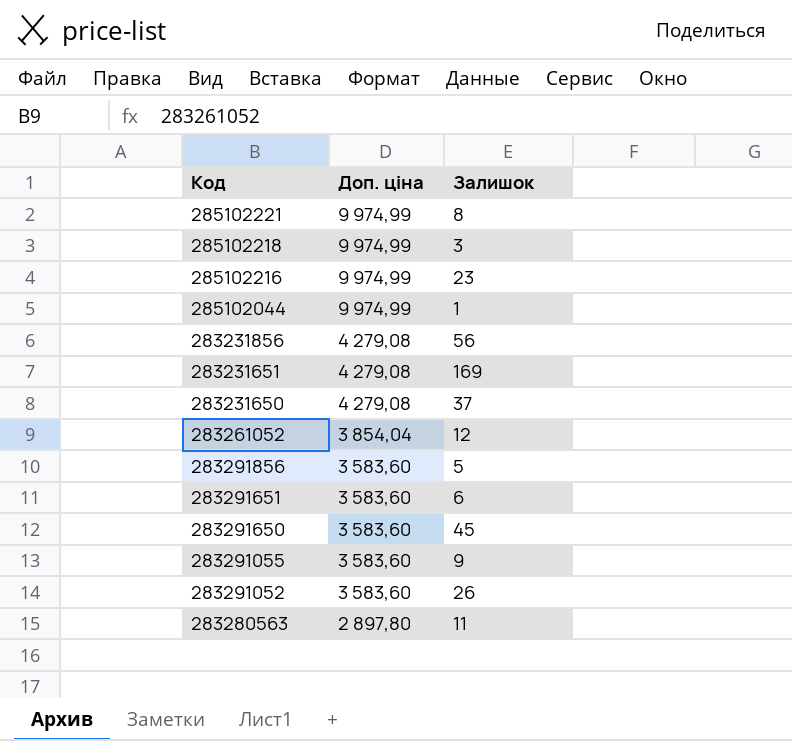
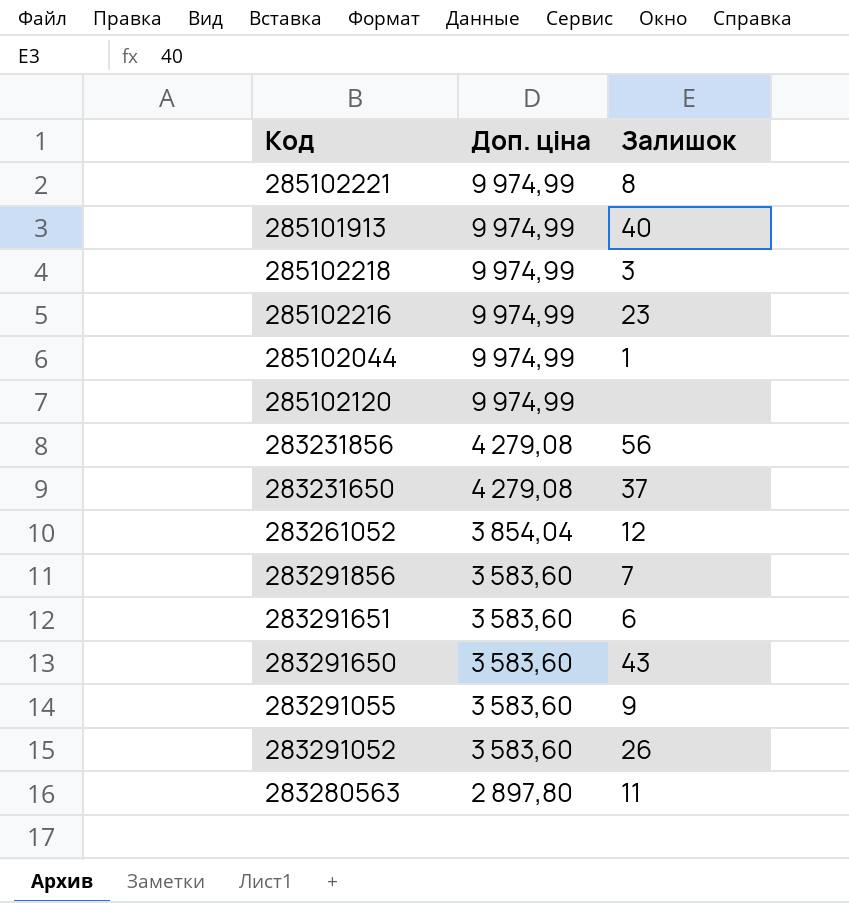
row 283231651: 4 279,08 | 169 -> none
row 285101913: none -> 9 974,99 | 40
row 285102120: none -> 9 974,99 | none
283291856 | Залишок: 5 -> 7
283291650 | Залишок: 45 -> 43

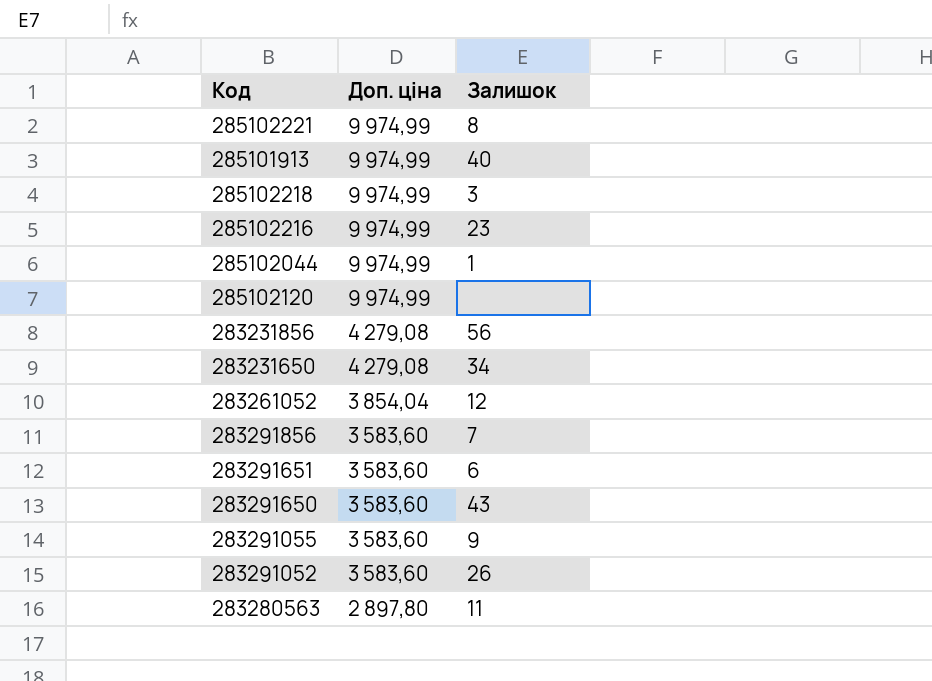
283231650 | Залишок: 37 -> 34

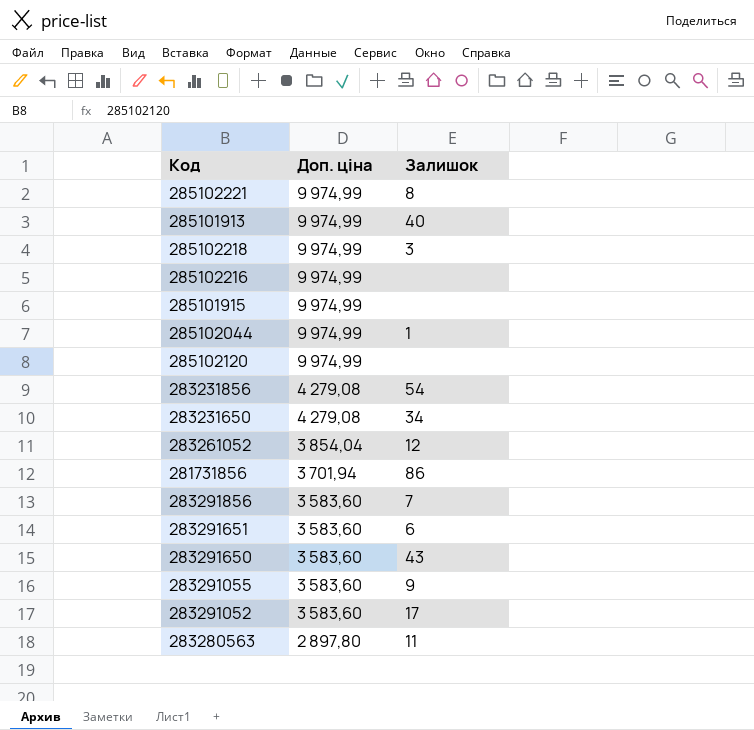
285102216 | Залишок: 23 -> none
row 285101915: none -> 9 974,99 | none
283231856 | Залишок: 56 -> 54
row 281731856: none -> 3 701,94 | 86
283291052 | Залишок: 26 -> 17

